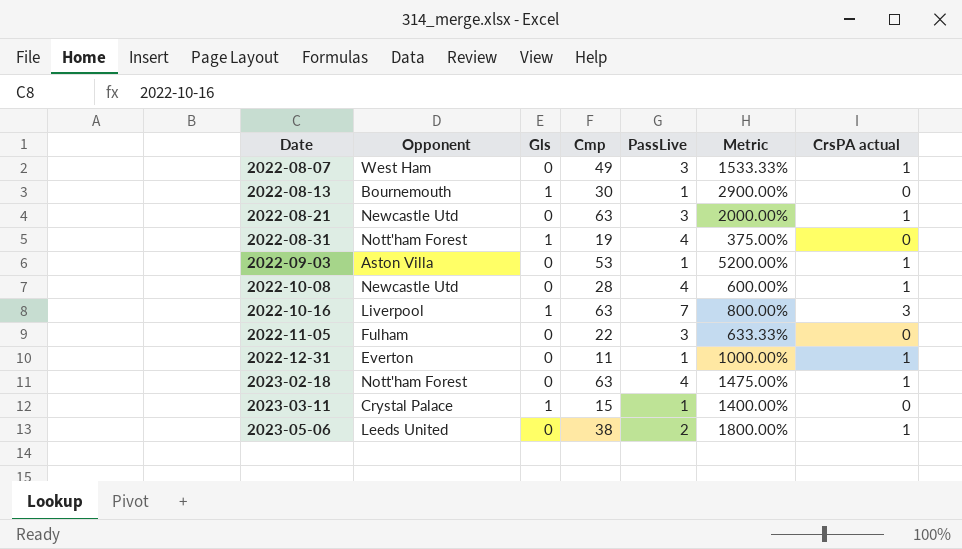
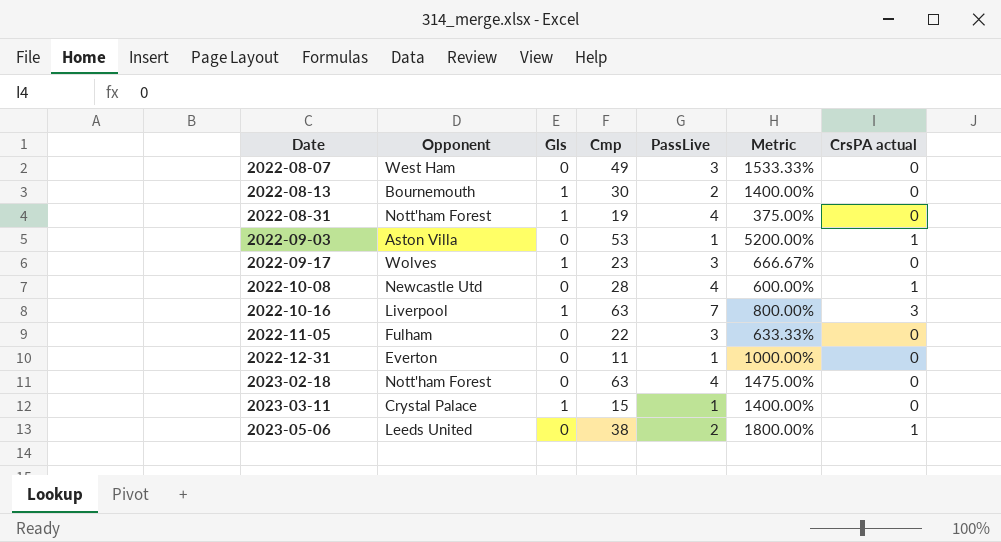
row 2022-08-21: Newcastle Utd | 0 | 63 | 3 | 2000.00% | 1 -> none
2022-08-07 | CrsPA actual: 1 -> 0
2022-08-13 | PassLive: 1 -> 2
2022-08-13 | Metric: 2900.00% -> 1400.00%
row 2022-09-17: none -> Wolves | 1 | 23 | 3 | 666.67% | 0
2022-12-31 | CrsPA actual: 1 -> 0
2023-02-18 | CrsPA actual: 1 -> 0

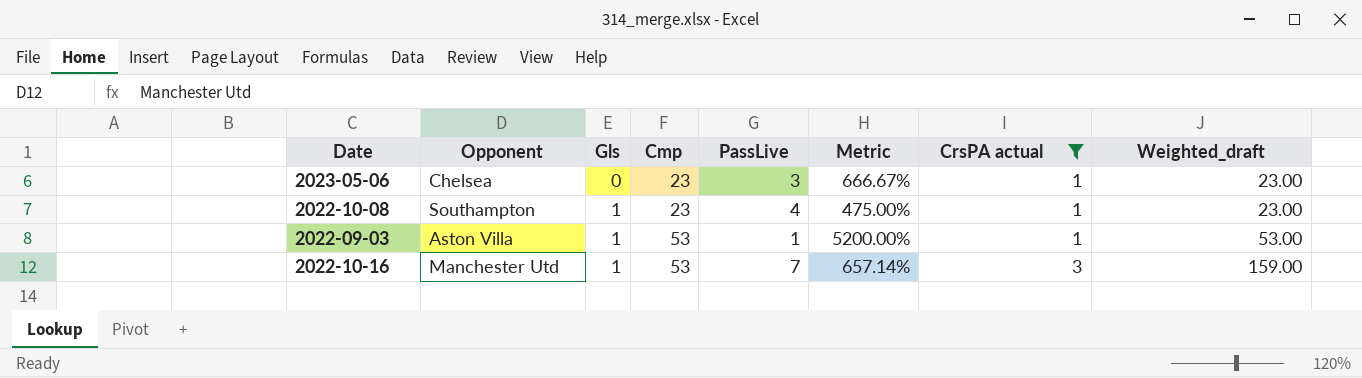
filter: none -> CrsPA actual != 0
row order: Date ascending -> Gls ascending
column Weighted_draft | formula: none -> [Cmp] * [CrsPA actual]
2023-05-06 | Opponent: Leeds United -> Chelsea
2023-05-06 | Cmp: 38 -> 23
2023-05-06 | PassLive: 2 -> 3
2023-05-06 | Metric: 1800.00% -> 666.67%
2022-10-08 | Opponent: Newcastle Utd -> Southampton
2022-10-08 | Gls: 0 -> 1
2022-10-08 | Cmp: 28 -> 23
2022-10-08 | Metric: 600.00% -> 475.00%
2022-09-03 | Gls: 0 -> 1
2022-10-16 | Opponent: Liverpool -> Manchester Utd
2022-10-16 | Cmp: 63 -> 53
2022-10-16 | Metric: 800.00% -> 657.14%

